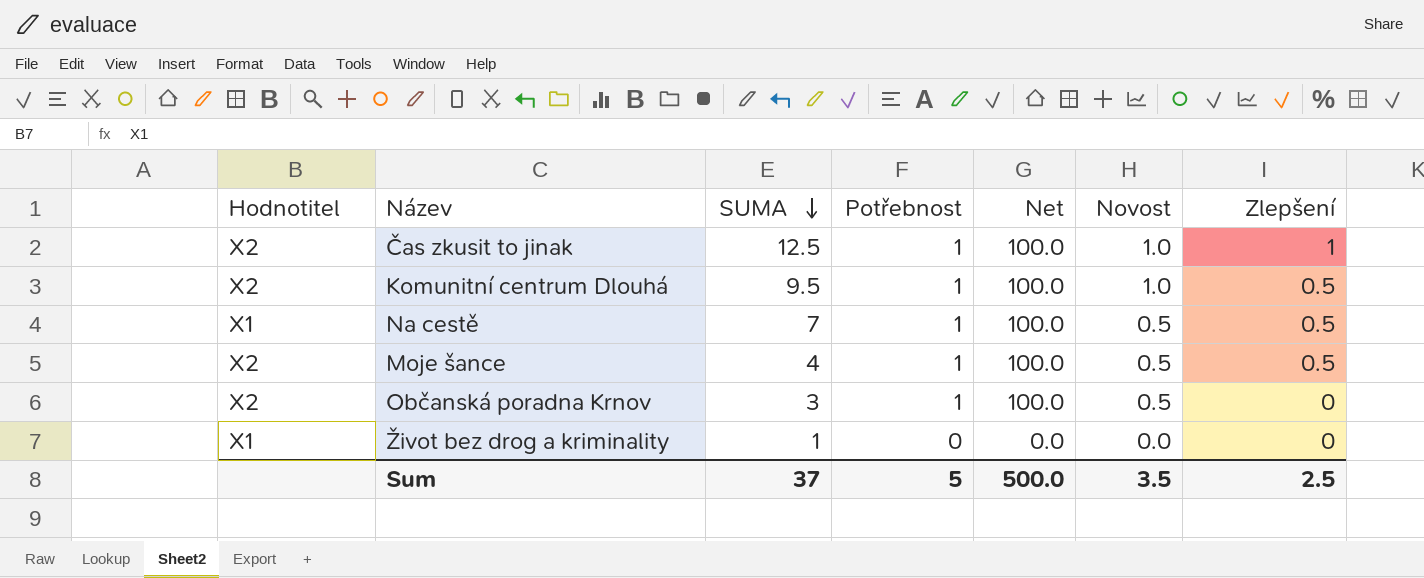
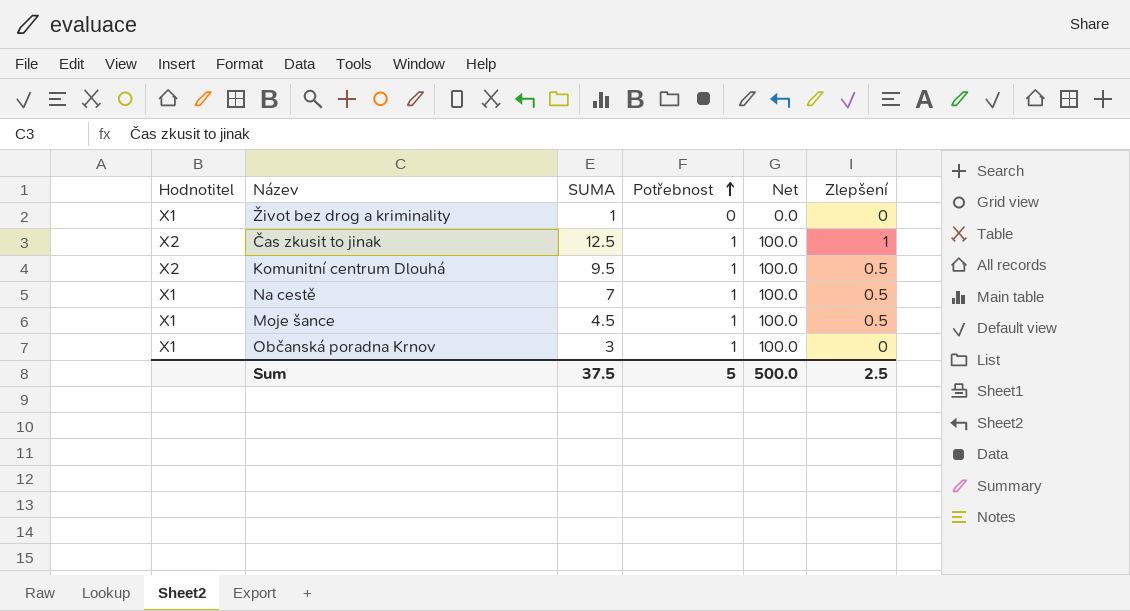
row order: SUMA descending -> Potřebnost ascending
column Novost | position: 6 -> none
Moje šance | Hodnotitel: X2 -> X1
Moje šance | SUMA: 4 -> 4.5
Občanská poradna Krnov | Hodnotitel: X2 -> X1
Sum | SUMA: 37 -> 37.5

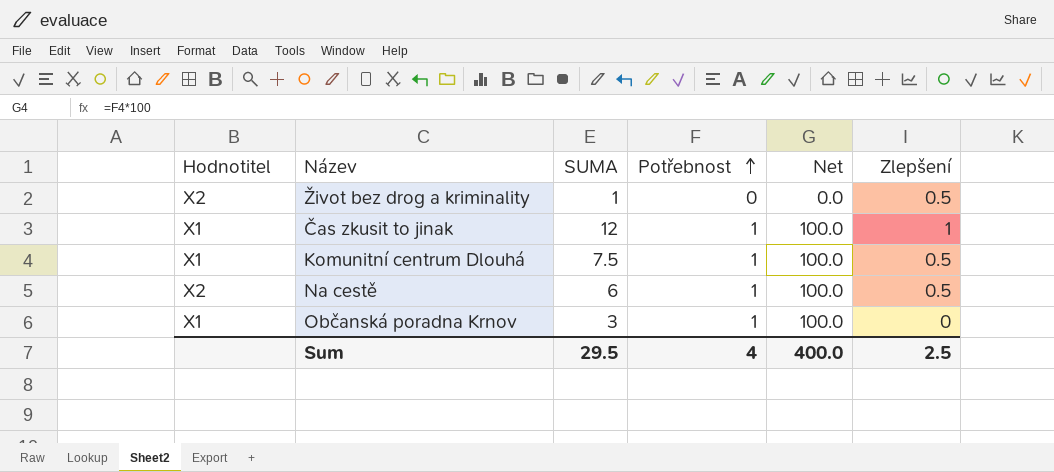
row Moje šance: X1 | 4.5 | 1 | 100.0 | 0.5 -> none
Život bez drog a kriminality | Hodnotitel: X1 -> X2
Život bez drog a kriminality | Zlepšení: 0 -> 0.5
Čas zkusit to jinak | Hodnotitel: X2 -> X1
Čas zkusit to jinak | SUMA: 12.5 -> 12
Komunitní centrum Dlouhá | Hodnotitel: X2 -> X1
Komunitní centrum Dlouhá | SUMA: 9.5 -> 7.5
Na cestě | Hodnotitel: X1 -> X2
Na cestě | SUMA: 7 -> 6
Sum | SUMA: 37.5 -> 29.5
Sum | Potřebnost: 5 -> 4
Sum | Net: 500.0 -> 400.0

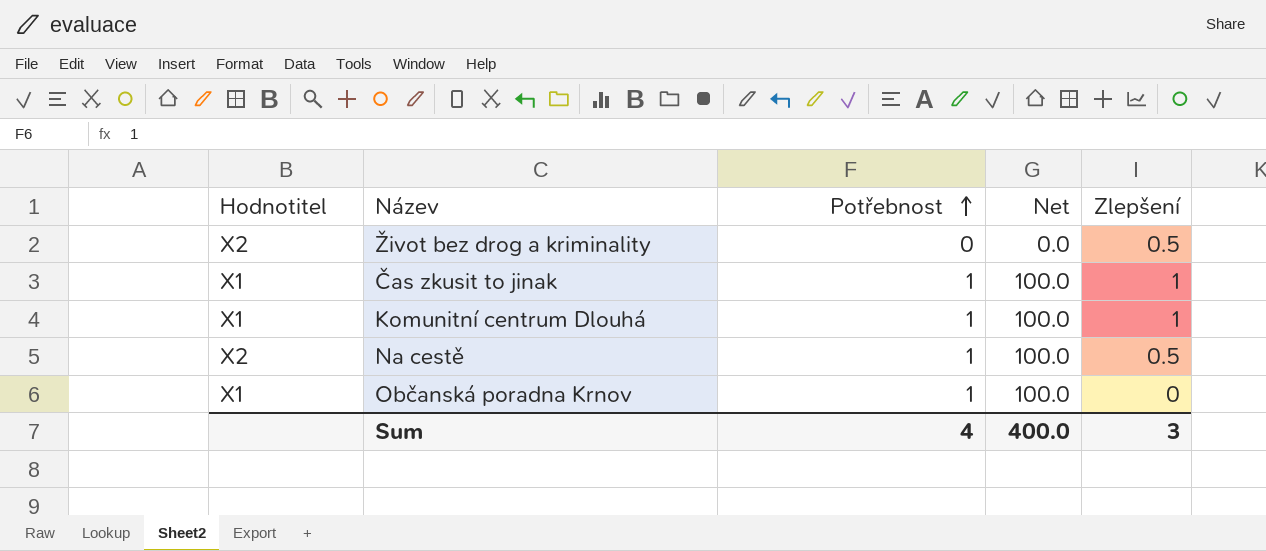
column SUMA | position: 3 -> none
Komunitní centrum Dlouhá | Zlepšení: 0.5 -> 1
Sum | Zlepšení: 2.5 -> 3

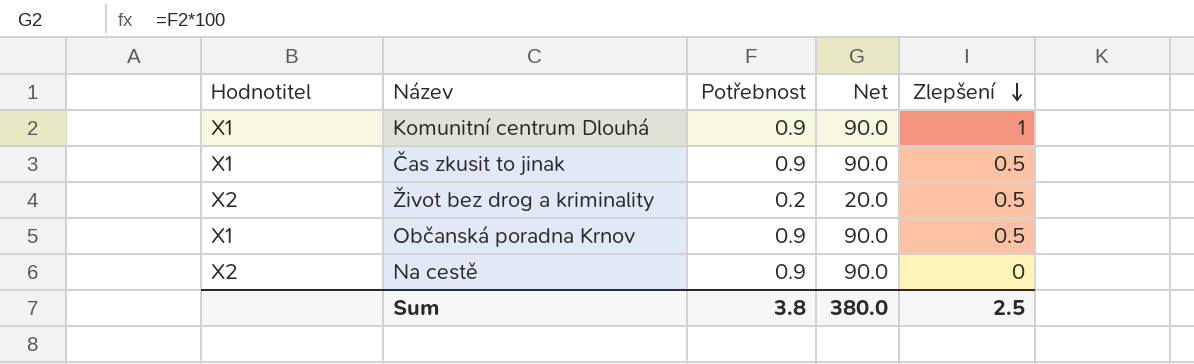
row order: Potřebnost ascending -> Zlepšení descending
Komunitní centrum Dlouhá | Potřebnost: 1 -> 0.9
Komunitní centrum Dlouhá | Net: 100.0 -> 90.0
Čas zkusit to jinak | Potřebnost: 1 -> 0.9
Čas zkusit to jinak | Net: 100.0 -> 90.0
Čas zkusit to jinak | Zlepšení: 1 -> 0.5
Život bez drog a kriminality | Potřebnost: 0 -> 0.2
Život bez drog a kriminality | Net: 0.0 -> 20.0
Občanská poradna Krnov | Potřebnost: 1 -> 0.9
Občanská poradna Krnov | Net: 100.0 -> 90.0
Občanská poradna Krnov | Zlepšení: 0 -> 0.5
Na cestě | Potřebnost: 1 -> 0.9
Na cestě | Net: 100.0 -> 90.0
Na cestě | Zlepšení: 0.5 -> 0
Sum | Potřebnost: 4 -> 3.8
Sum | Net: 400.0 -> 380.0
Sum | Zlepšení: 3 -> 2.5

